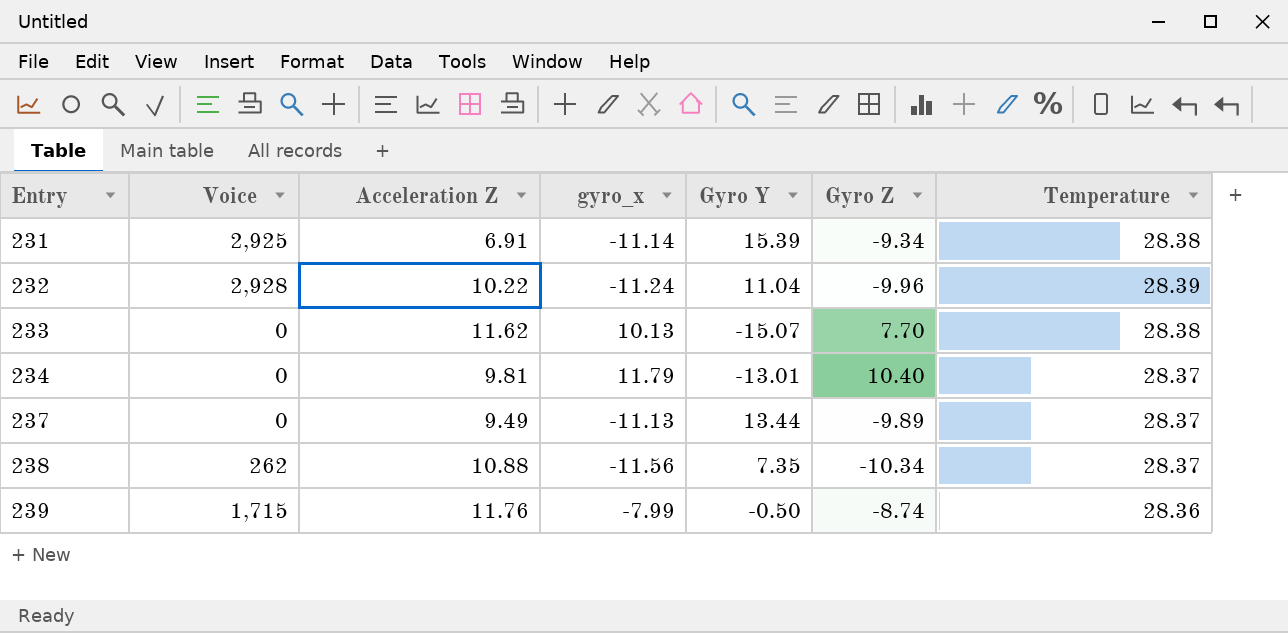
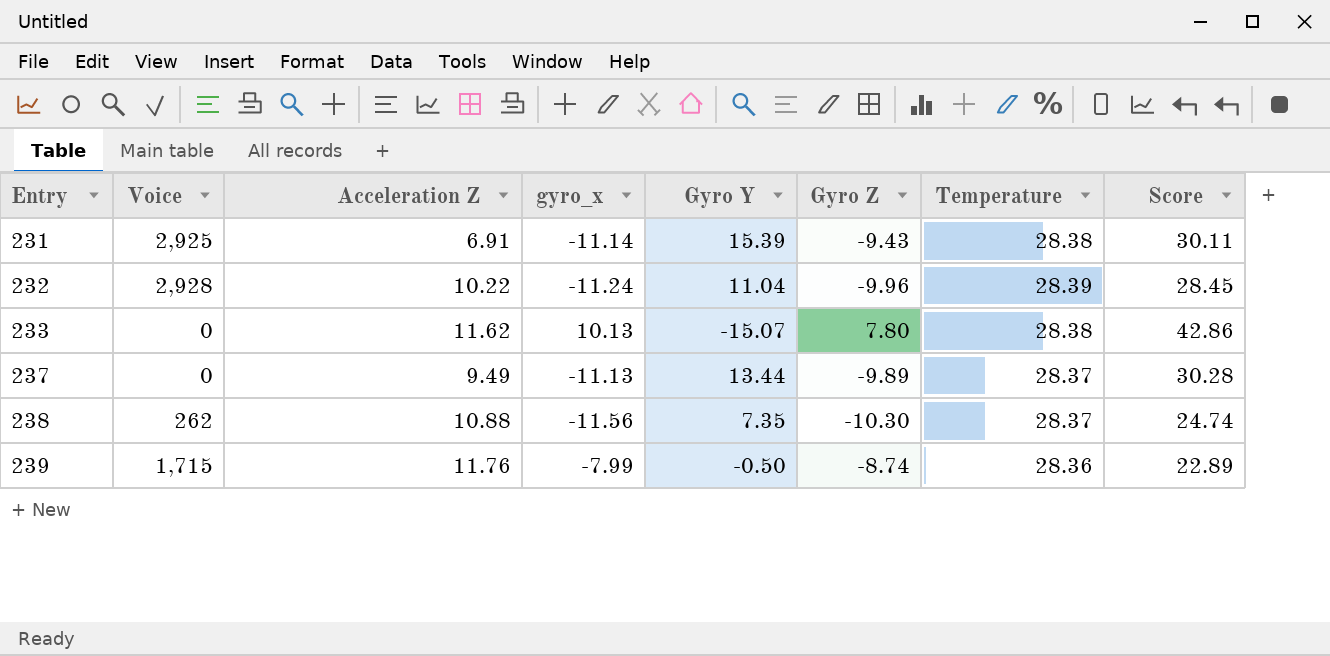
column Score | formula: none -> [Acceleration Z] + [gyro_x] + [Gyro Y] + [Gyro Z] + [Temperature]
row 234: 0 | 9.81 | 11.79 | -13.01 | 10.40 | 28.37 -> none
231 | Gyro Z: -9.34 -> -9.43
233 | Gyro Z: 7.70 -> 7.80
238 | Gyro Z: -10.34 -> -10.30

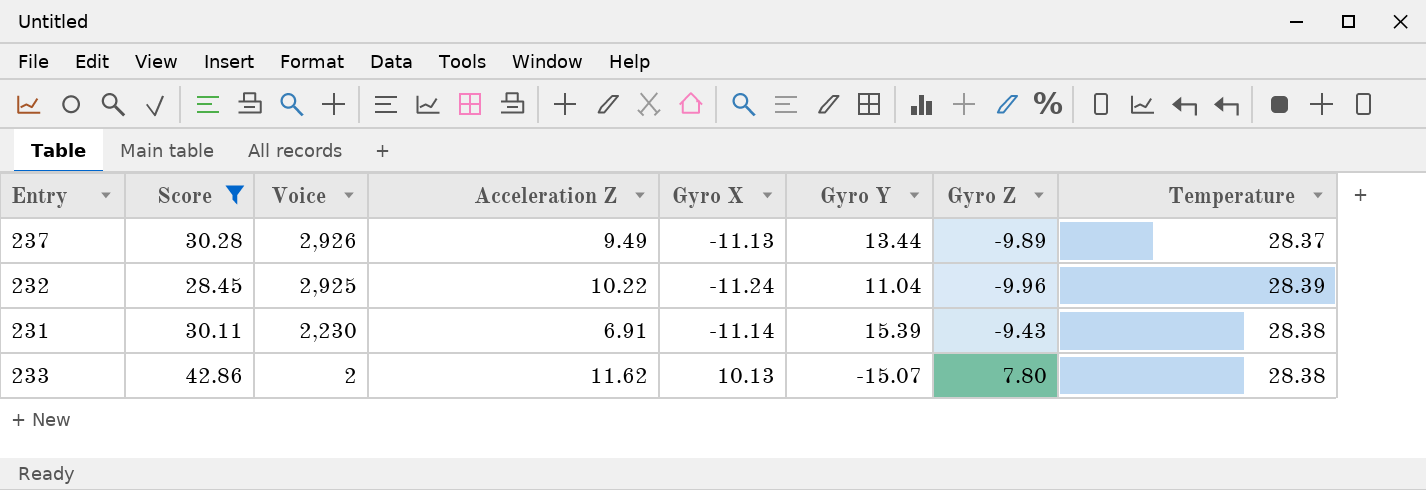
filter: none -> Score >= 28.45
row order: Entry ascending -> Voice descending
column Score | position: 8 -> 2
column name: gyro_x -> Gyro X
237 | Voice: 0 -> 2,926
232 | Voice: 2,928 -> 2,925
231 | Voice: 2,925 -> 2,230
233 | Voice: 0 -> 2

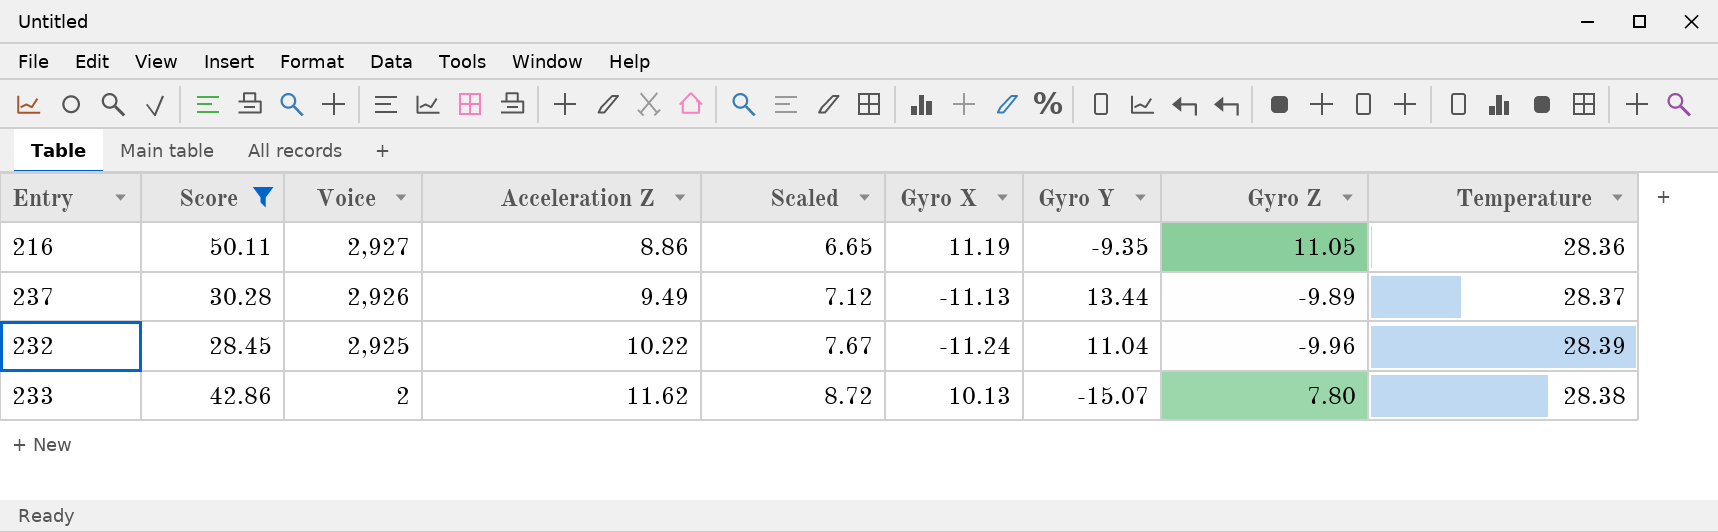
column Scaled | formula: none -> [Acceleration Z] * 0.75
row 231: 30.11 | 2,230 | 6.91 | -11.14 | 15.39 | -9.43 | 28.38 -> none
row 216: none -> 50.11 | 2,927 | 8.86 | 6.65 | 11.19 | -9.35 | 11.05 | 28.36

